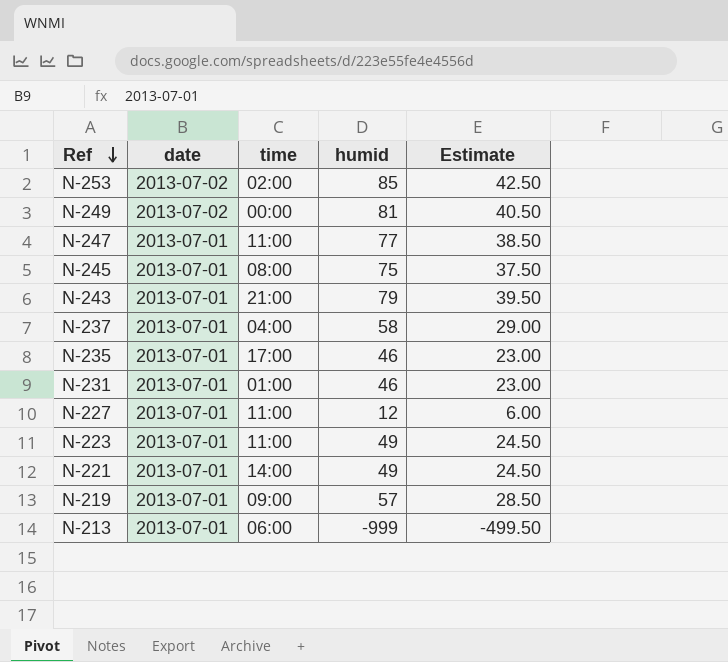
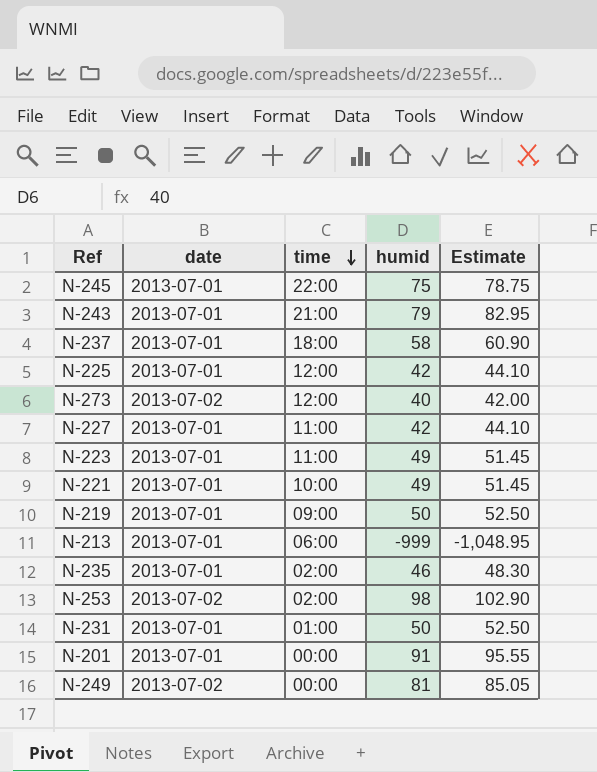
row order: Ref descending -> time descending
column Estimate | formula: [humid] * 0.5 -> [humid] * 1.05
row N-247: 2013-07-01 | 11:00 | 77 | 38.50 -> none
N-245 | time: 08:00 -> 22:00
N-237 | time: 04:00 -> 18:00
row N-225: none -> 2013-07-01 | 12:00 | 42 | 44.10
row N-273: none -> 2013-07-02 | 12:00 | 40 | 42.00
N-227 | humid: 12 -> 42
N-221 | time: 14:00 -> 10:00
N-219 | humid: 57 -> 50
N-235 | time: 17:00 -> 02:00
N-253 | humid: 85 -> 98
N-231 | humid: 46 -> 50
row N-201: none -> 2013-07-01 | 00:00 | 91 | 95.55

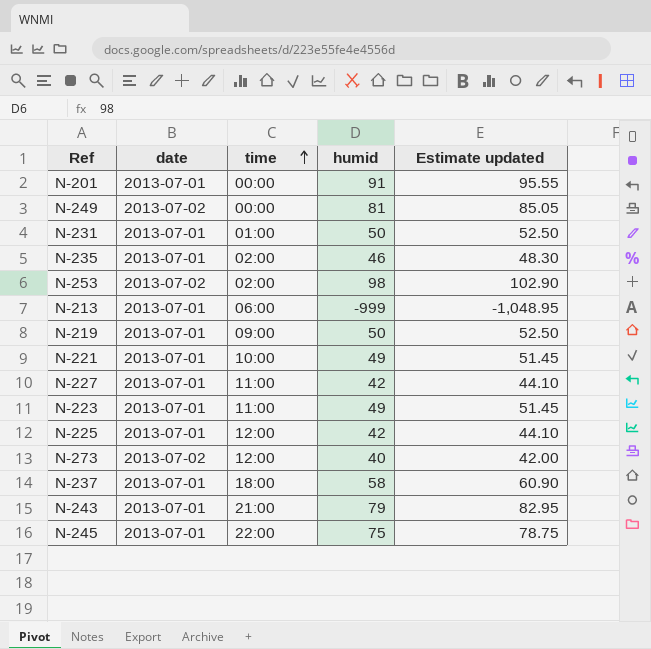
row order: time descending -> time ascending
column name: Estimate -> Estimate updated

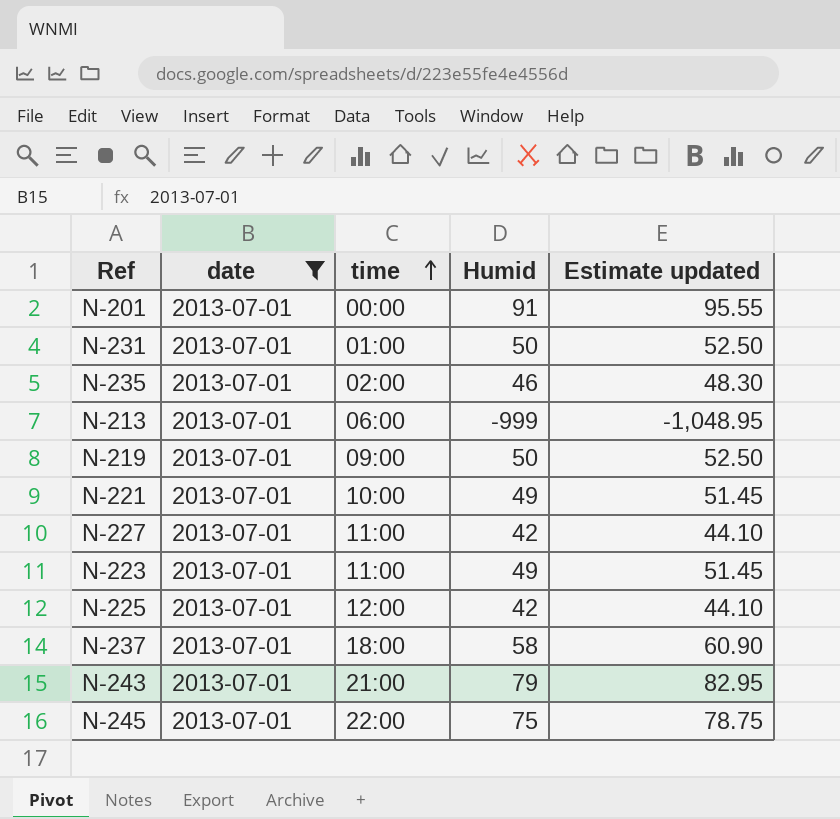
filter: none -> date = 2013-07-01
column name: humid -> Humid

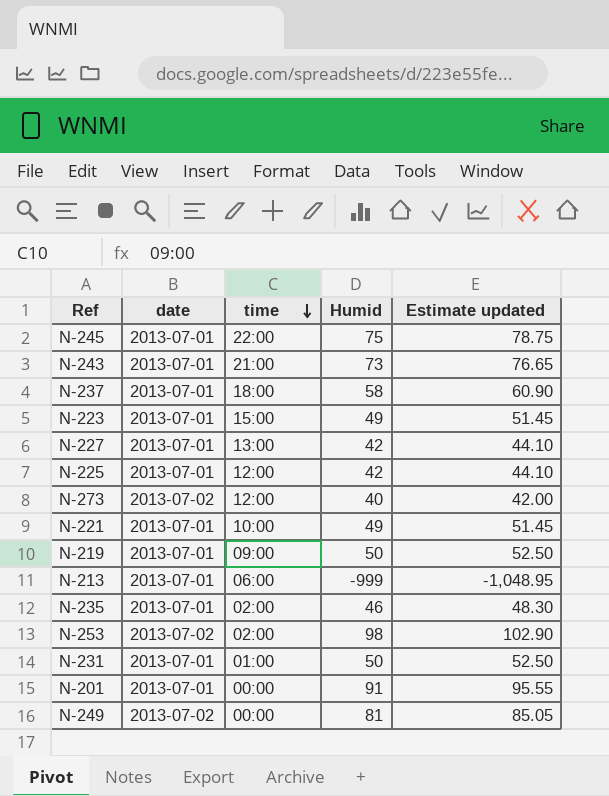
filter: date = 2013-07-01 -> none
row order: time ascending -> time descending
N-243 | Humid: 79 -> 73
N-243 | Estimate updated: 82.95 -> 76.65
N-223 | time: 11:00 -> 15:00
N-227 | time: 11:00 -> 13:00

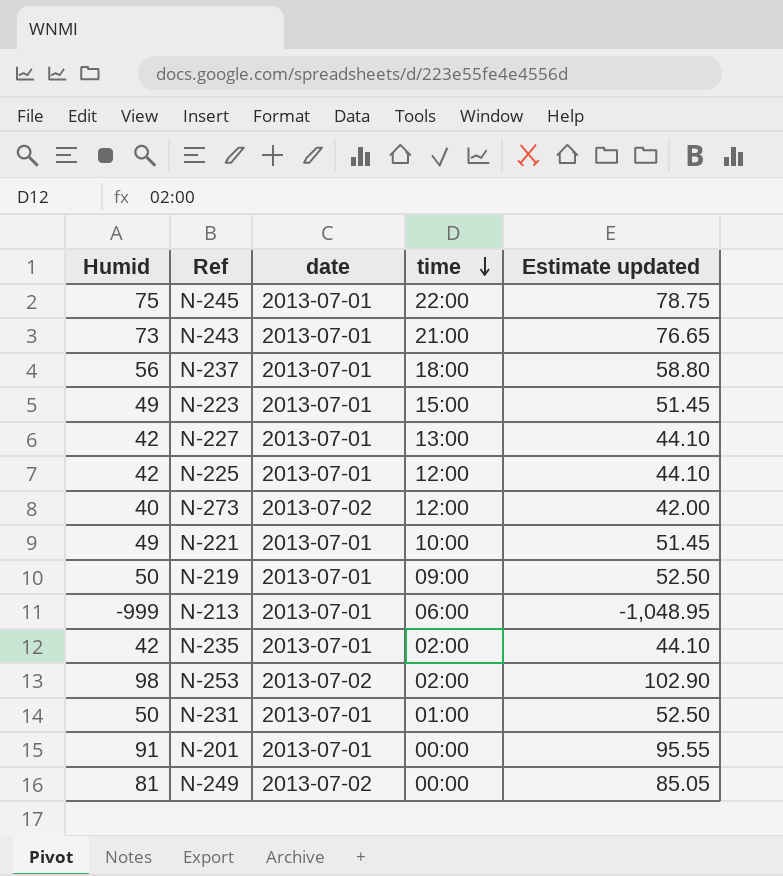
column Humid | position: 4 -> 1
N-237 | Humid: 58 -> 56
N-237 | Estimate updated: 60.90 -> 58.80
N-235 | Humid: 46 -> 42
N-235 | Estimate updated: 48.30 -> 44.10

